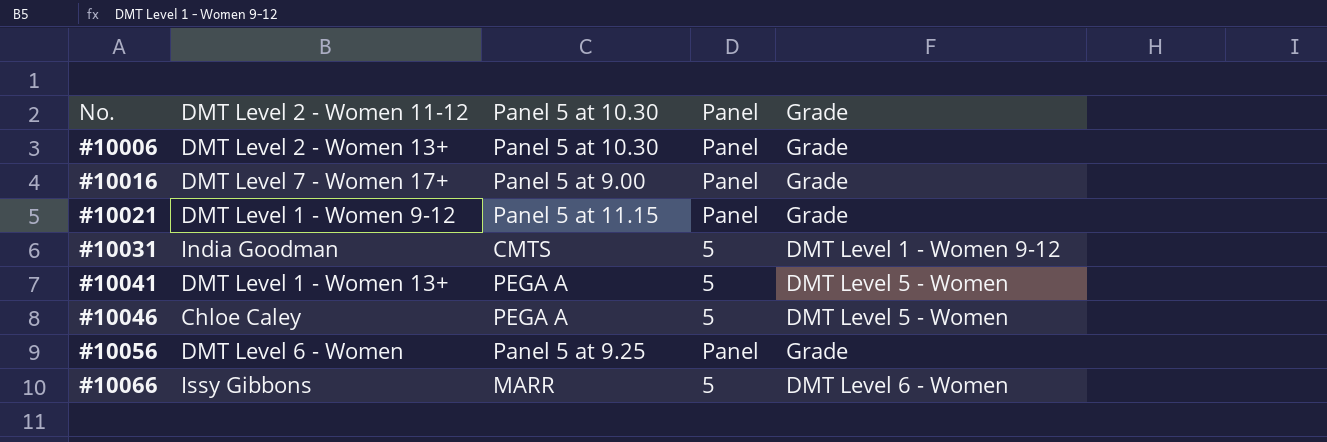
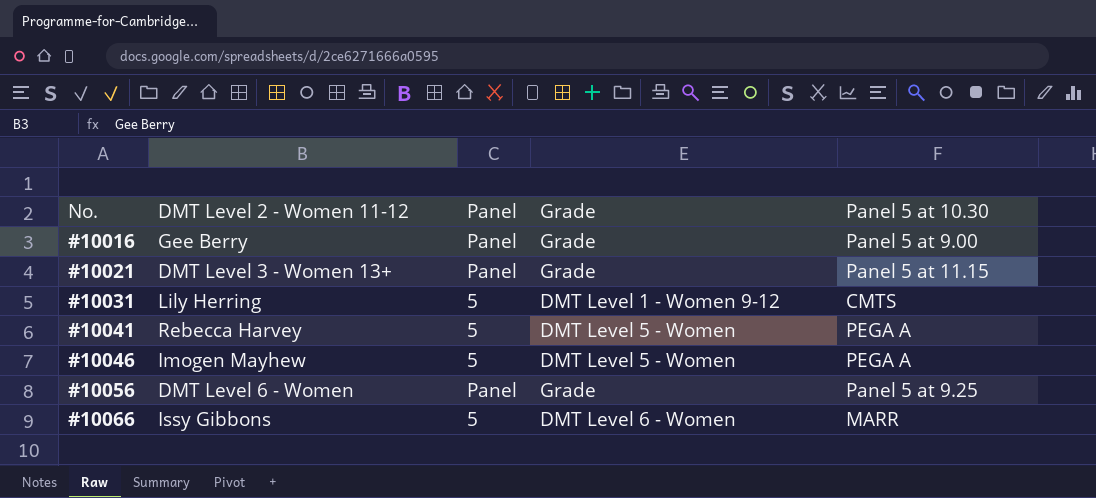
column Panel 5 at 10.30 | position: 3 -> 5
row #10006: DMT Level 2 - Women 13+ | Panel 5 at 10.30 | Panel | Grade -> none
#10016 | DMT Level 2 - Women 11-12: DMT Level 7 - Women 17+ -> Gee Berry
#10021 | DMT Level 2 - Women 11-12: DMT Level 1 - Women 9-12 -> DMT Level 3 - Women 13+
#10031 | DMT Level 2 - Women 11-12: India Goodman -> Lily Herring
#10041 | DMT Level 2 - Women 11-12: DMT Level 1 - Women 13+ -> Rebecca Harvey
#10046 | DMT Level 2 - Women 11-12: Chloe Caley -> Imogen Mayhew

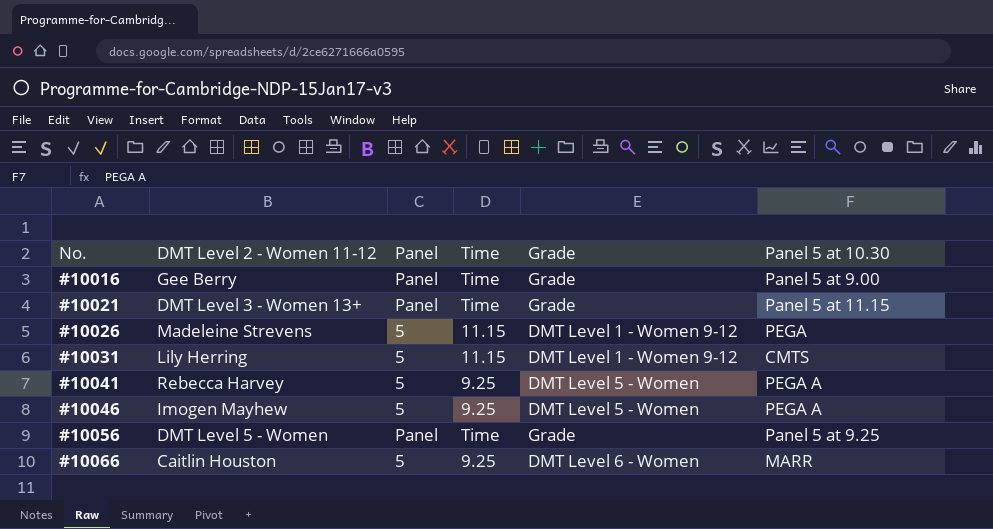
column Time | position: none -> 4
row #10026: none -> Madeleine Strevens | 5 | 11.15 | DMT Level 1 - Women 9-12 | PEGA
#10056 | DMT Level 2 - Women 11-12: DMT Level 6 - Women -> DMT Level 5 - Women
#10066 | DMT Level 2 - Women 11-12: Issy Gibbons -> Caitlin Houston

